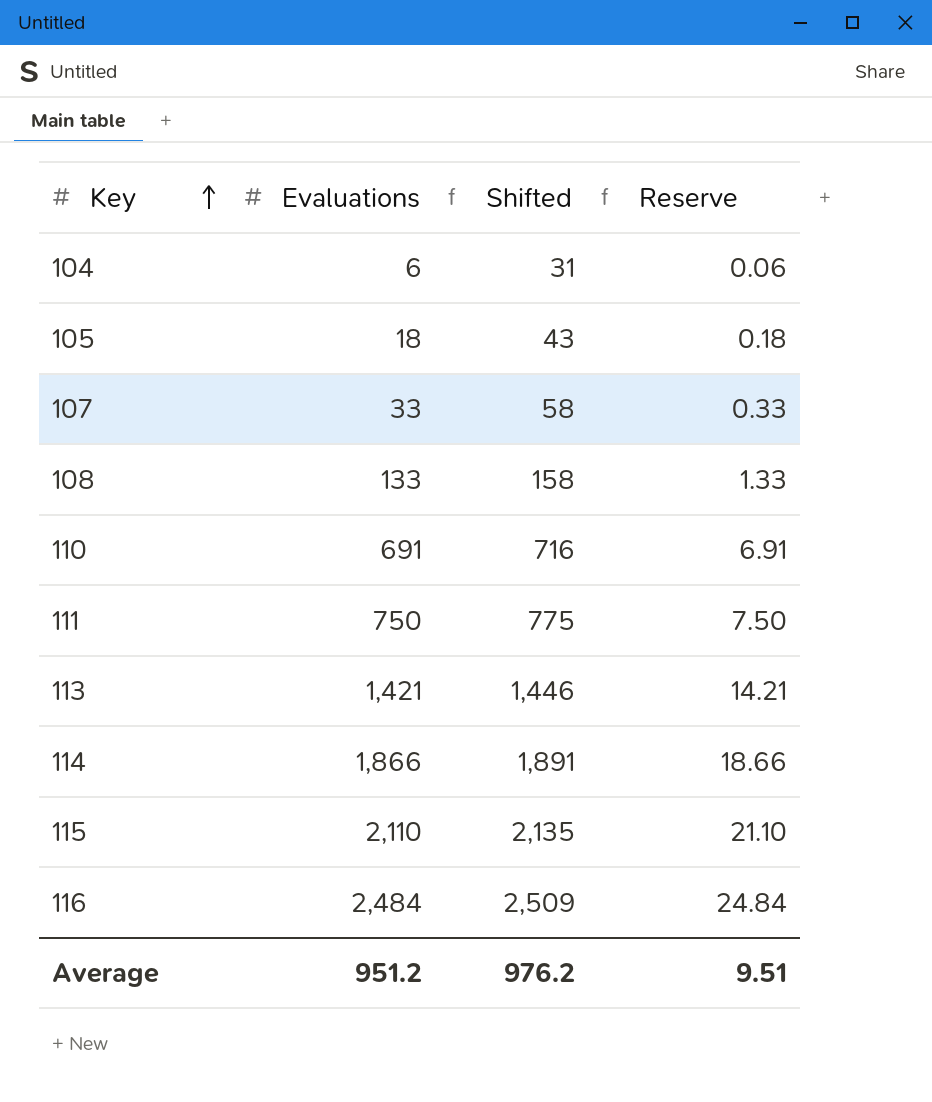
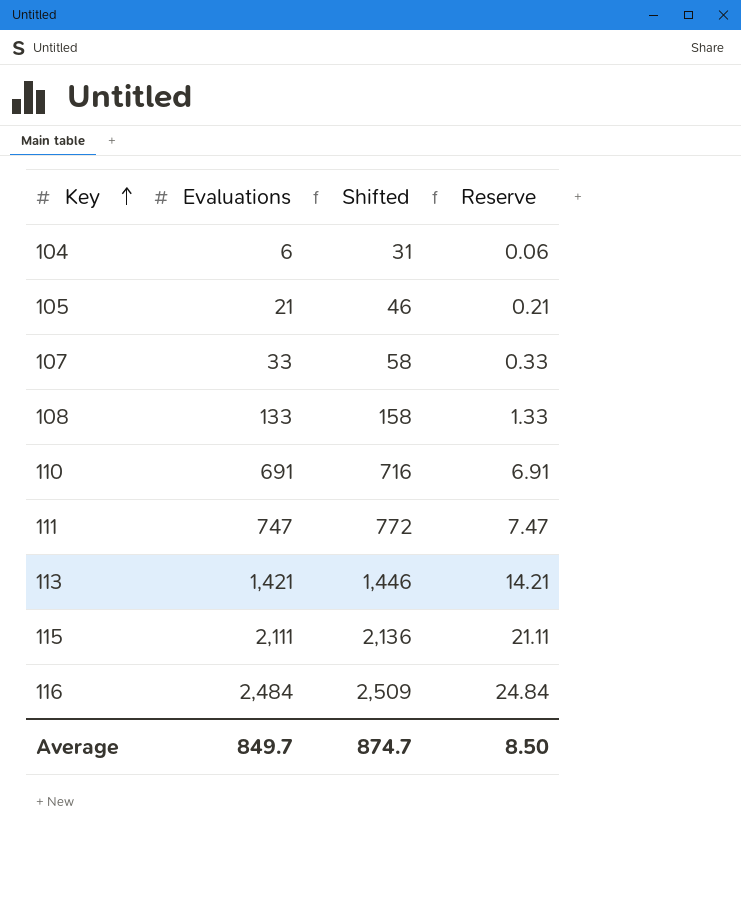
row 114: 1,866 | 1,891 | 18.66 -> none
105 | Evaluations: 18 -> 21
105 | Shifted: 43 -> 46
105 | Reserve: 0.18 -> 0.21
111 | Evaluations: 750 -> 747
111 | Shifted: 775 -> 772
111 | Reserve: 7.50 -> 7.47
115 | Evaluations: 2,110 -> 2,111
115 | Shifted: 2,135 -> 2,136
115 | Reserve: 21.10 -> 21.11
Average | Evaluations: 951.2 -> 849.7
Average | Shifted: 976.2 -> 874.7
Average | Reserve: 9.51 -> 8.50

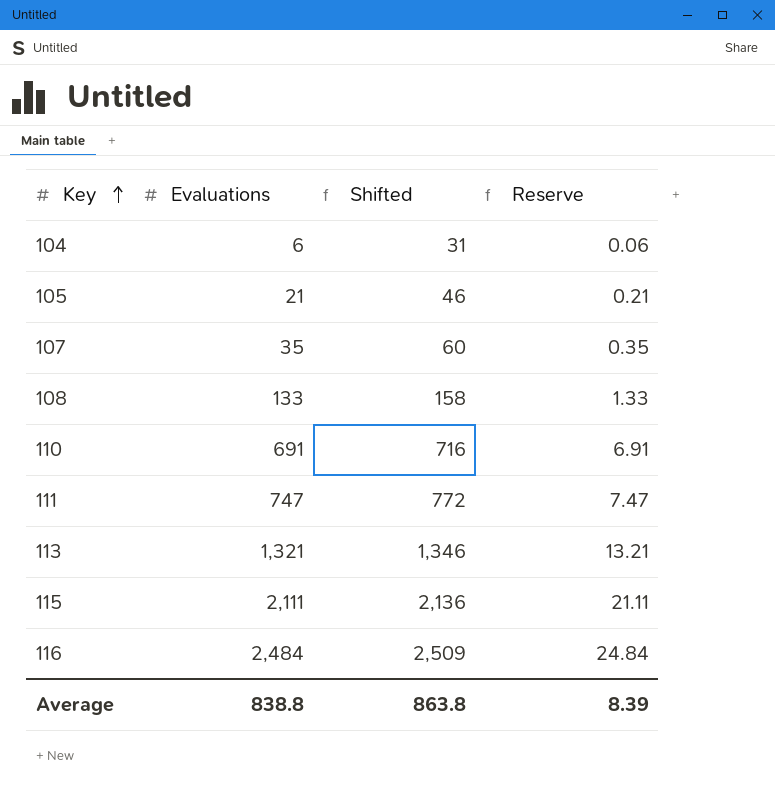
107 | Evaluations: 33 -> 35
107 | Shifted: 58 -> 60
107 | Reserve: 0.33 -> 0.35
113 | Evaluations: 1,421 -> 1,321
113 | Shifted: 1,446 -> 1,346
113 | Reserve: 14.21 -> 13.21
Average | Evaluations: 849.7 -> 838.8
Average | Shifted: 874.7 -> 863.8
Average | Reserve: 8.50 -> 8.39

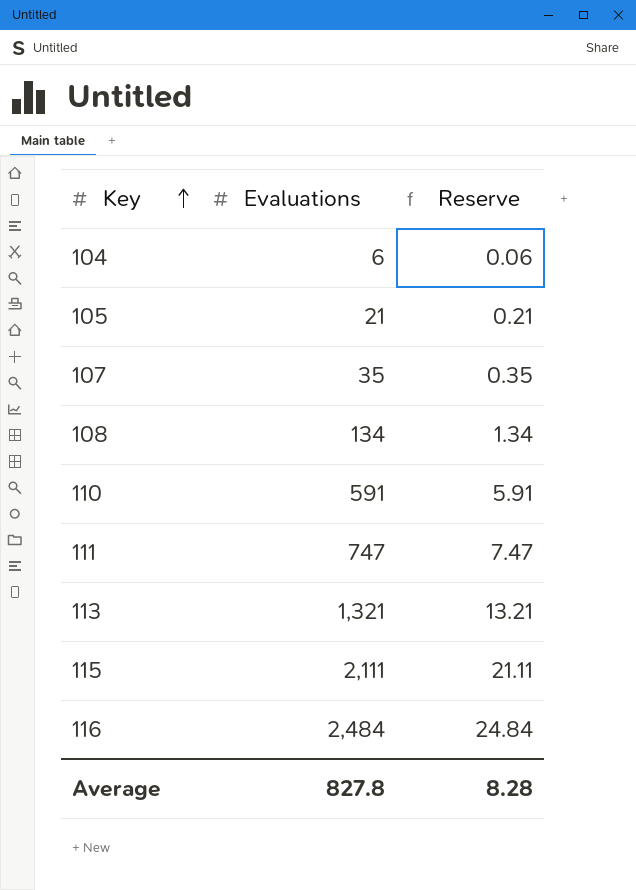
column Shifted | formula: [Evaluations] + 25 -> none
108 | Evaluations: 133 -> 134
108 | Reserve: 1.33 -> 1.34
110 | Evaluations: 691 -> 591
110 | Reserve: 6.91 -> 5.91
Average | Evaluations: 838.8 -> 827.8
Average | Reserve: 8.39 -> 8.28

